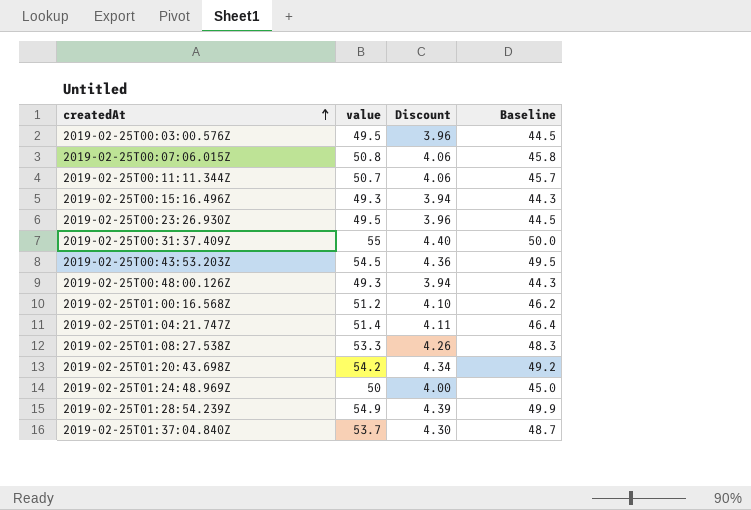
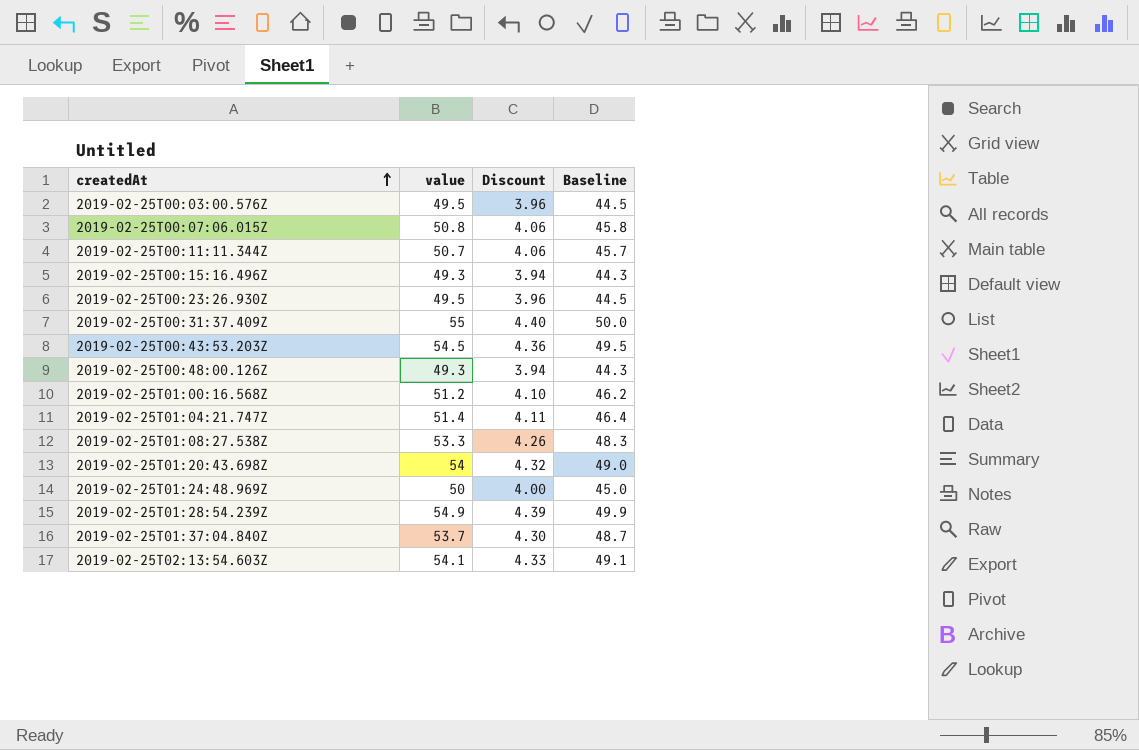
2019-02-25T01:20:43.698Z | value: 54.2 -> 54
2019-02-25T01:20:43.698Z | Discount: 4.34 -> 4.32
2019-02-25T01:20:43.698Z | Baseline: 49.2 -> 49.0
row 2019-02-25T02:13:54.603Z: none -> 54.1 | 4.33 | 49.1

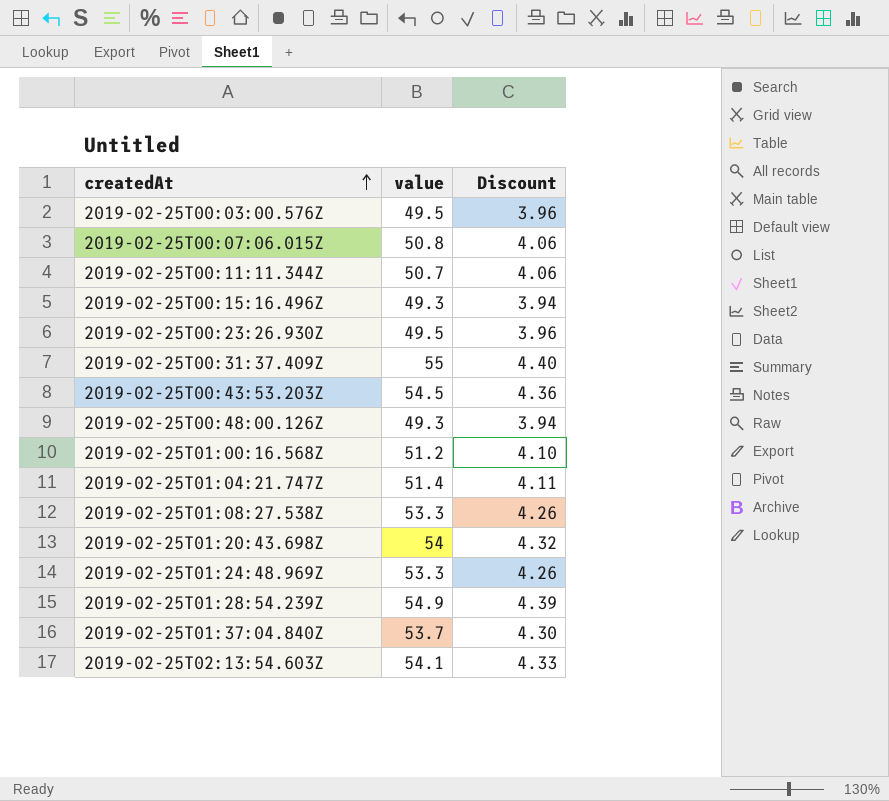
column Baseline | formula: [value] - 5 -> none
2019-02-25T01:24:48.969Z | value: 50 -> 53.3
2019-02-25T01:24:48.969Z | Discount: 4.00 -> 4.26

